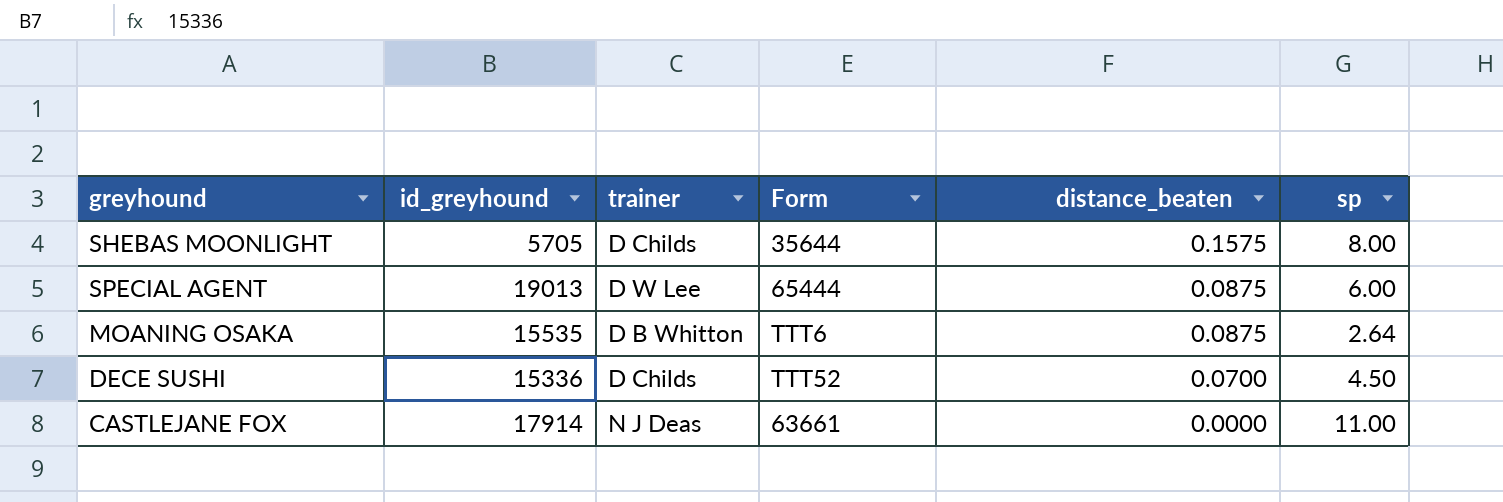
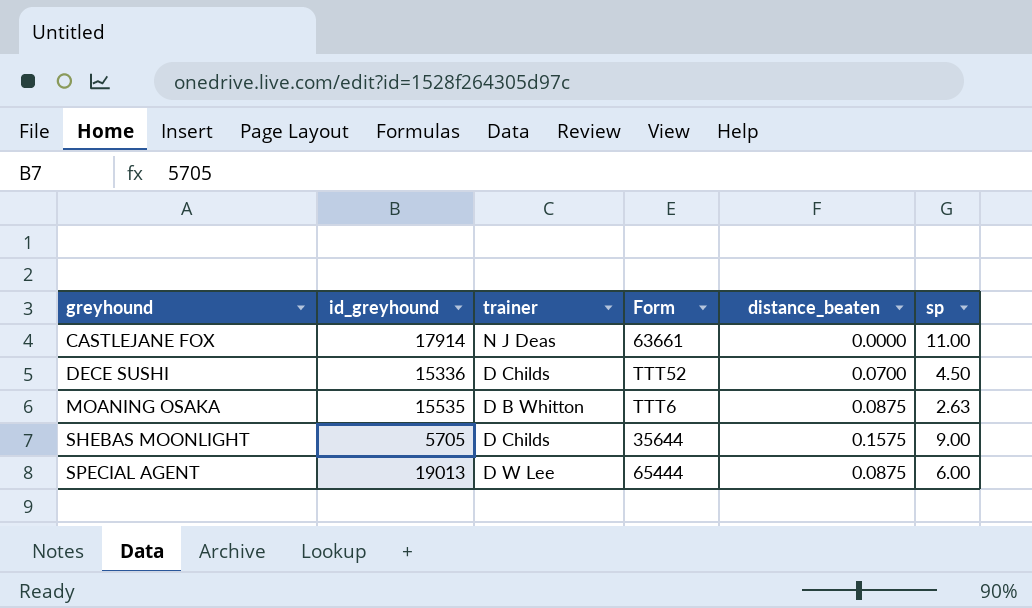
row order: distance_beaten descending -> greyhound ascending
MOANING OSAKA | sp: 2.64 -> 2.63
SHEBAS MOONLIGHT | sp: 8.00 -> 9.00

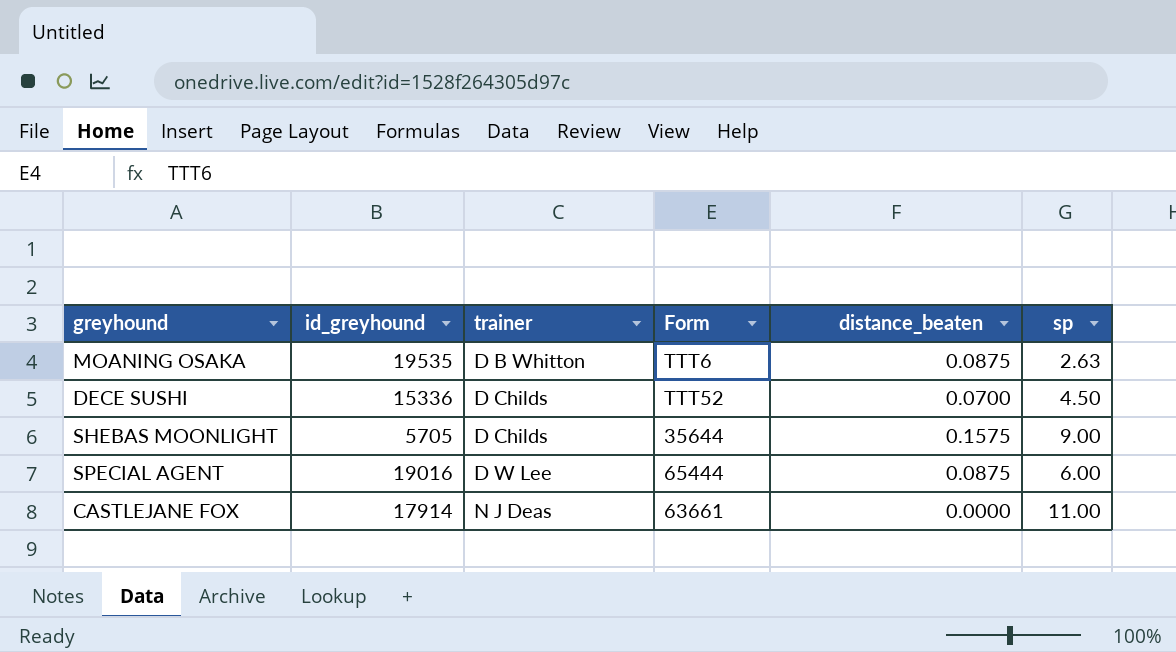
row order: greyhound ascending -> trainer ascending
MOANING OSAKA | id_greyhound: 15535 -> 19535
SPECIAL AGENT | id_greyhound: 19013 -> 19016

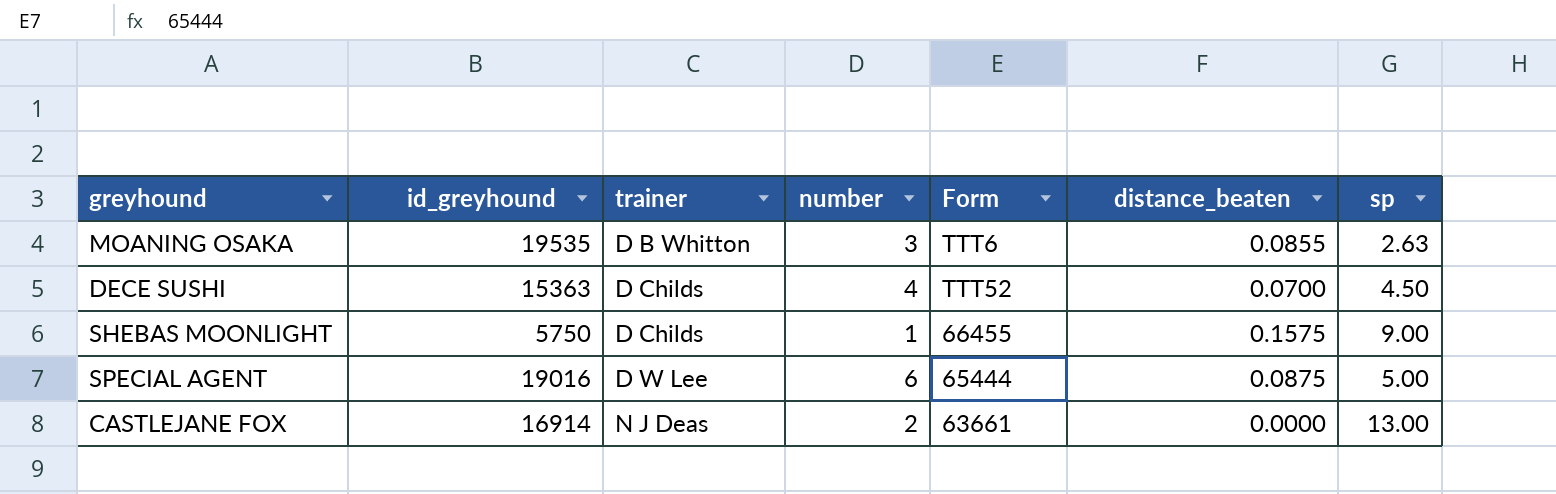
column number | position: none -> 4
MOANING OSAKA | distance_beaten: 0.0875 -> 0.0855
DECE SUSHI | id_greyhound: 15336 -> 15363
SHEBAS MOONLIGHT | id_greyhound: 5705 -> 5750
SHEBAS MOONLIGHT | Form: 35644 -> 66455
SPECIAL AGENT | sp: 6.00 -> 5.00
CASTLEJANE FOX | id_greyhound: 17914 -> 16914
CASTLEJANE FOX | sp: 11.00 -> 13.00

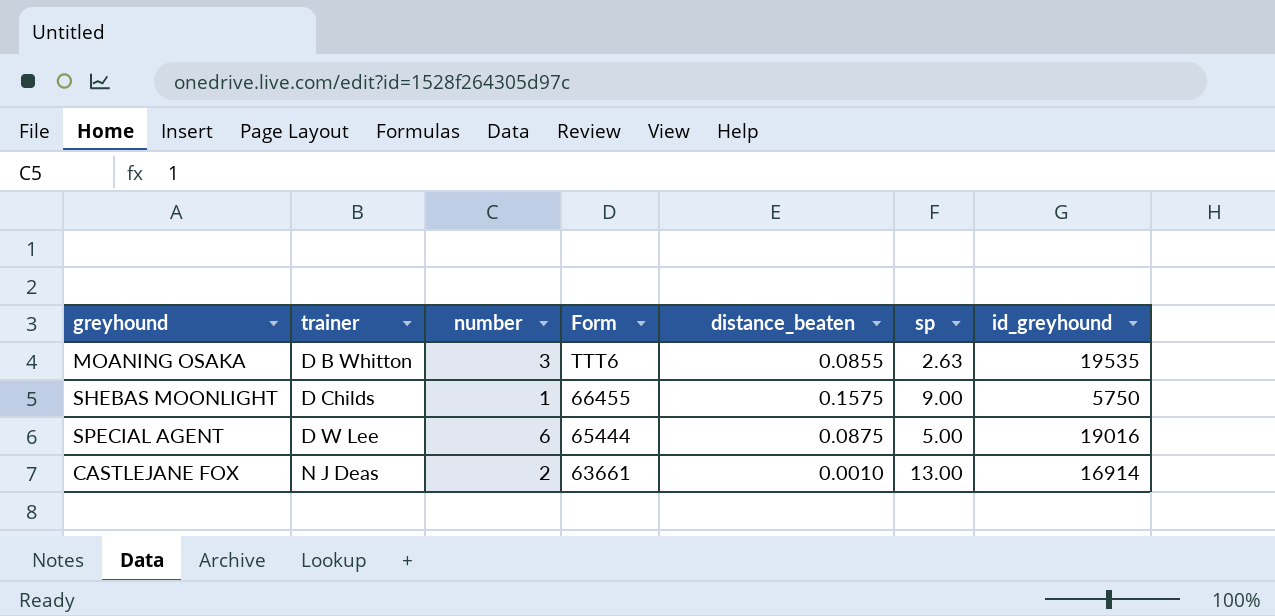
column id_greyhound | position: 2 -> 7
row DECE SUSHI: 15363 | D Childs | 4 | TTT52 | 0.0700 | 4.50 -> none
CASTLEJANE FOX | distance_beaten: 0.0000 -> 0.0010

